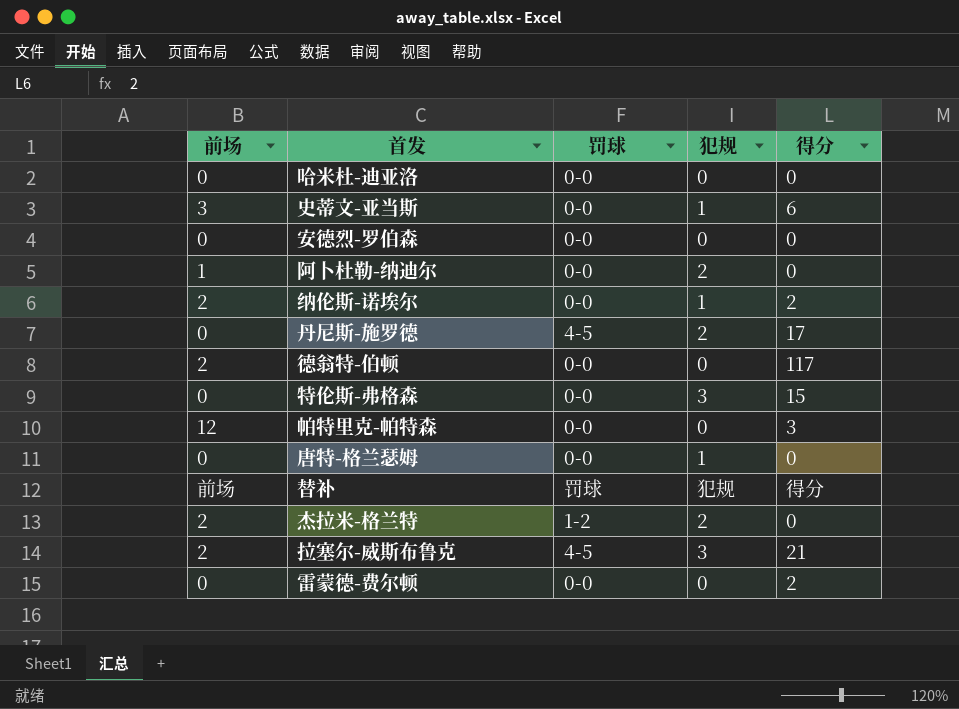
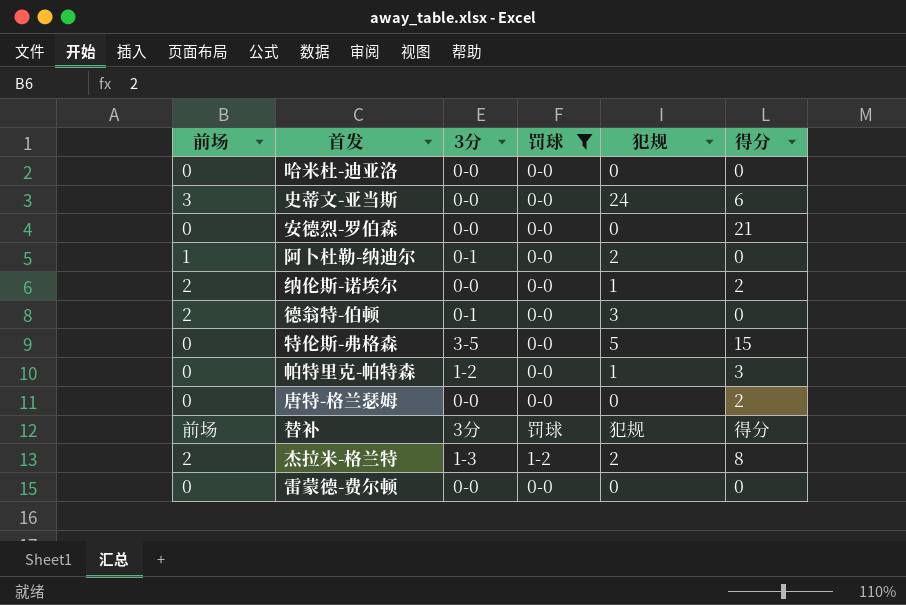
filter: none -> 罚球 != 4-5
column 3分 | position: none -> 3
史蒂文-亚当斯 | 犯规: 1 -> 24
安德烈-罗伯森 | 得分: 0 -> 21
德翁特-伯顿 | 犯规: 0 -> 3
德翁特-伯顿 | 得分: 117 -> 0
特伦斯-弗格森 | 犯规: 3 -> 5
帕特里克-帕特森 | 前场: 12 -> 0
帕特里克-帕特森 | 犯规: 0 -> 1
唐特-格兰瑟姆 | 犯规: 1 -> 0
唐特-格兰瑟姆 | 得分: 0 -> 2
杰拉米-格兰特 | 得分: 0 -> 8
雷蒙德-费尔顿 | 得分: 2 -> 0

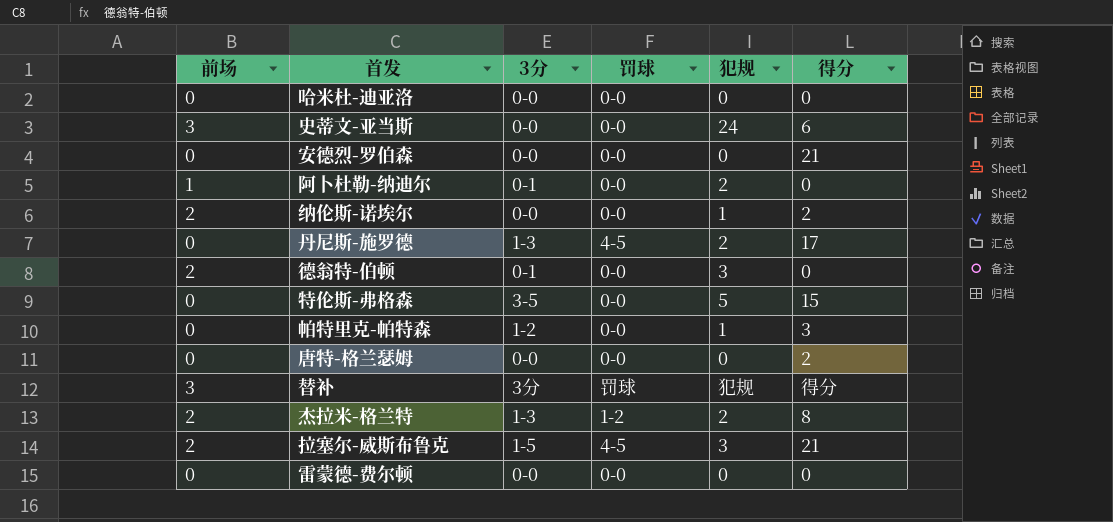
filter: 罚球 != 4-5 -> none
替补 | 前场: 前场 -> 3

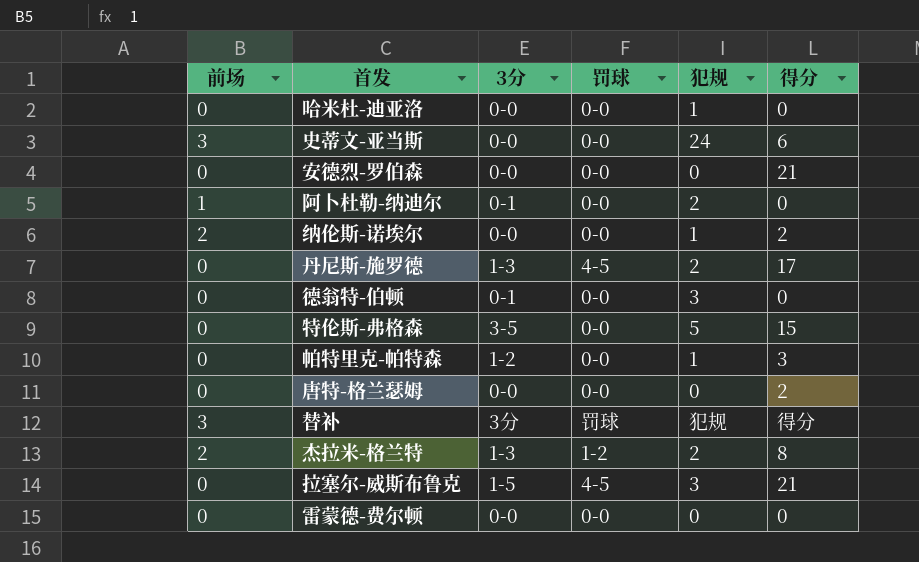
哈米杜-迪亚洛 | 犯规: 0 -> 1
德翁特-伯顿 | 前场: 2 -> 0
拉塞尔-威斯布鲁克 | 前场: 2 -> 0

